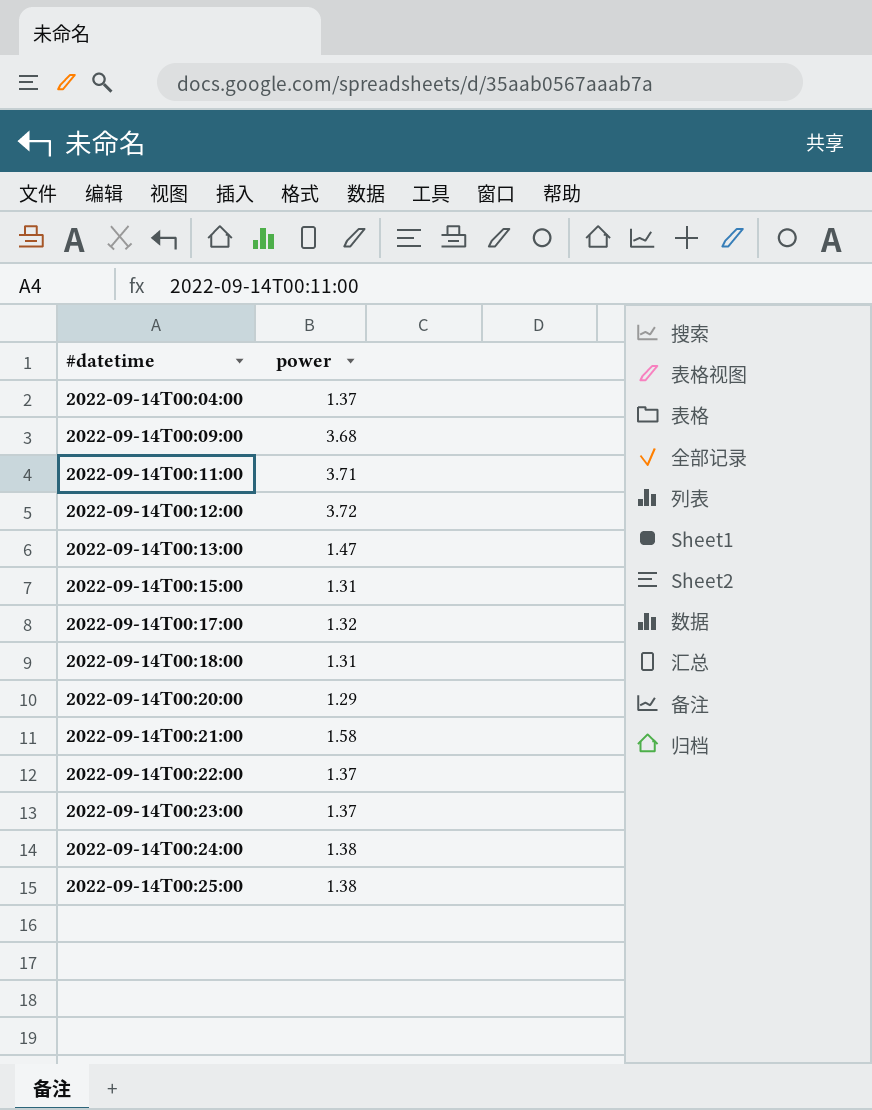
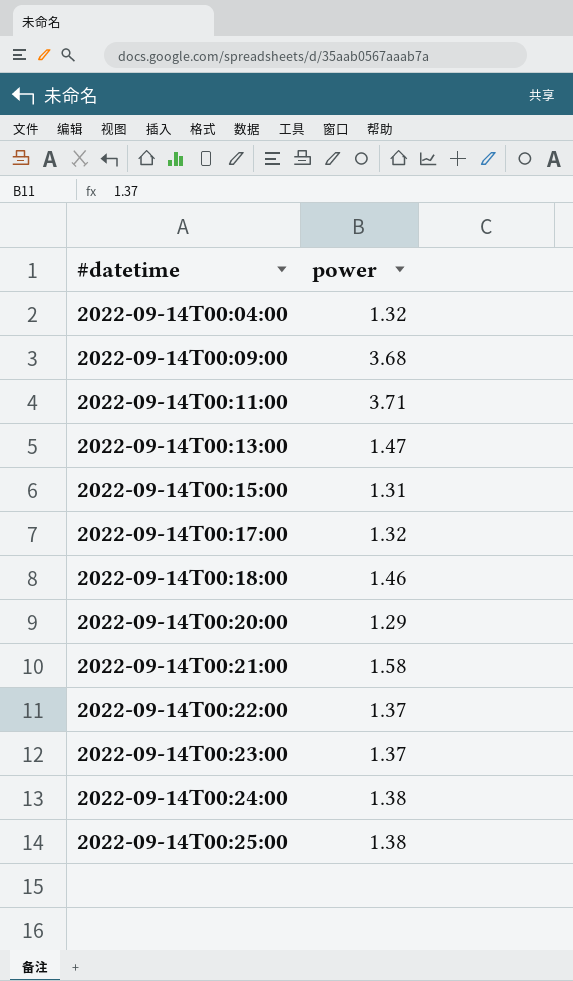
row 2022-09-14T00:12:00: 3.72 -> none
2022-09-14T00:04:00 | power: 1.37 -> 1.32
2022-09-14T00:18:00 | power: 1.31 -> 1.46

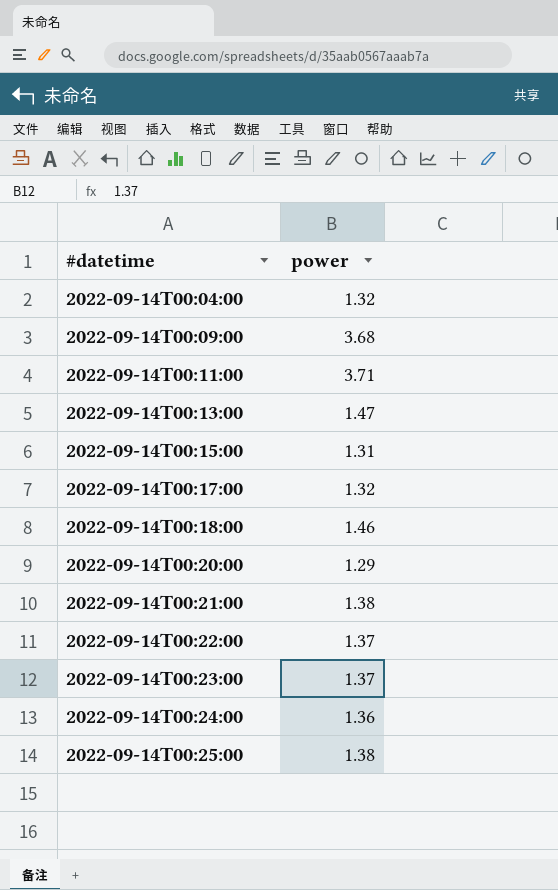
2022-09-14T00:21:00 | power: 1.58 -> 1.38
2022-09-14T00:24:00 | power: 1.38 -> 1.36

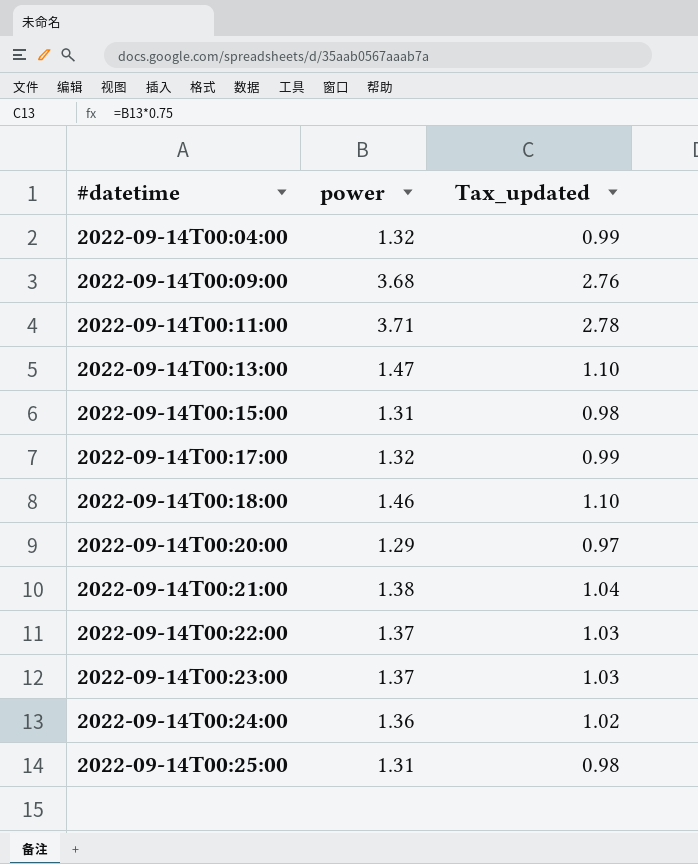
column Tax_updated | formula: none -> [power] * 0.75
2022-09-14T00:25:00 | power: 1.38 -> 1.31

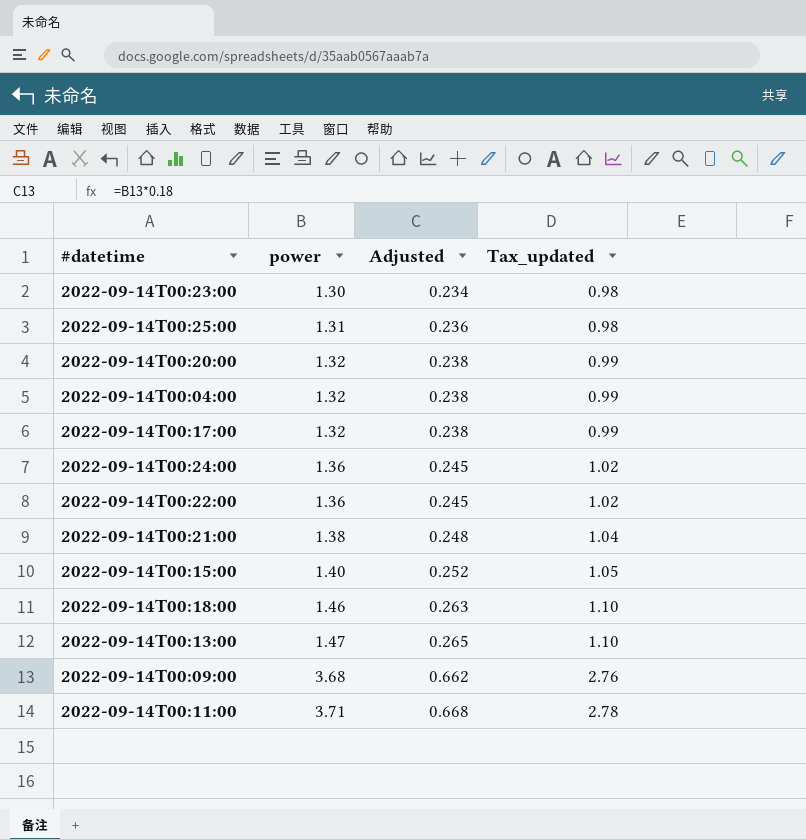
row order: #datetime ascending -> power ascending
column Adjusted | formula: none -> [power] * 0.18
2022-09-14T00:23:00 | power: 1.37 -> 1.30
2022-09-14T00:23:00 | Tax_updated: 1.03 -> 0.98
2022-09-14T00:20:00 | power: 1.29 -> 1.32
2022-09-14T00:20:00 | Tax_updated: 0.97 -> 0.99
2022-09-14T00:22:00 | power: 1.37 -> 1.36
2022-09-14T00:22:00 | Tax_updated: 1.03 -> 1.02
2022-09-14T00:15:00 | power: 1.31 -> 1.40
2022-09-14T00:15:00 | Tax_updated: 0.98 -> 1.05

